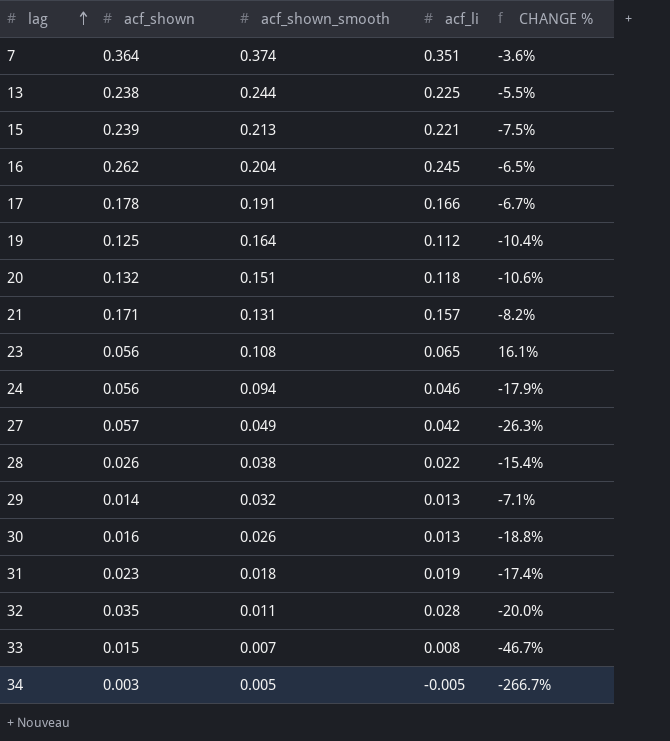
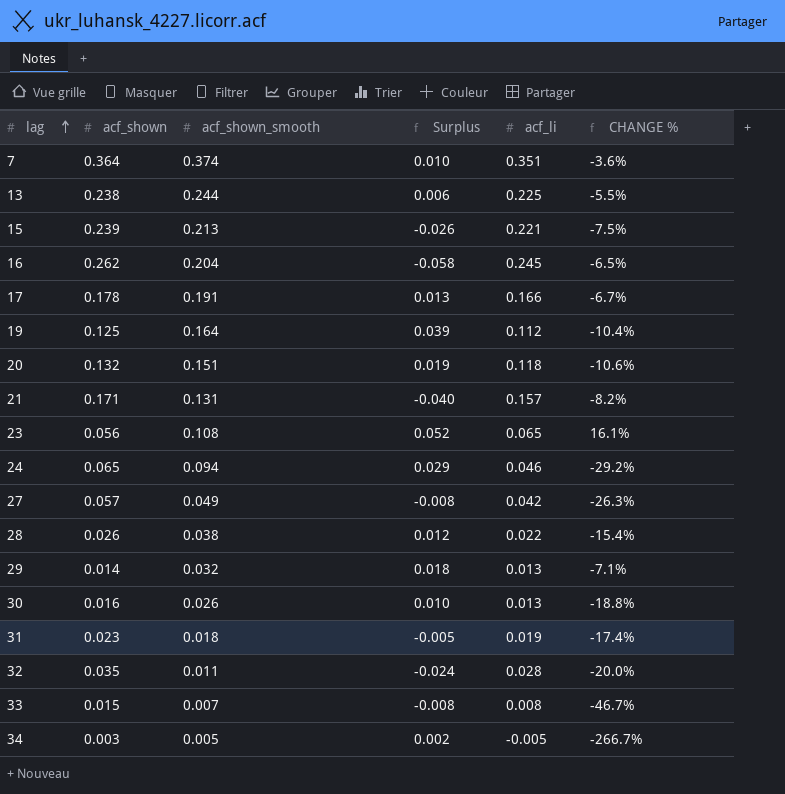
column Surplus | formula: none -> [acf_shown_smooth] - [acf_shown]
24 | acf_shown: 0.056 -> 0.065
24 | CHANGE %: -17.9% -> -29.2%

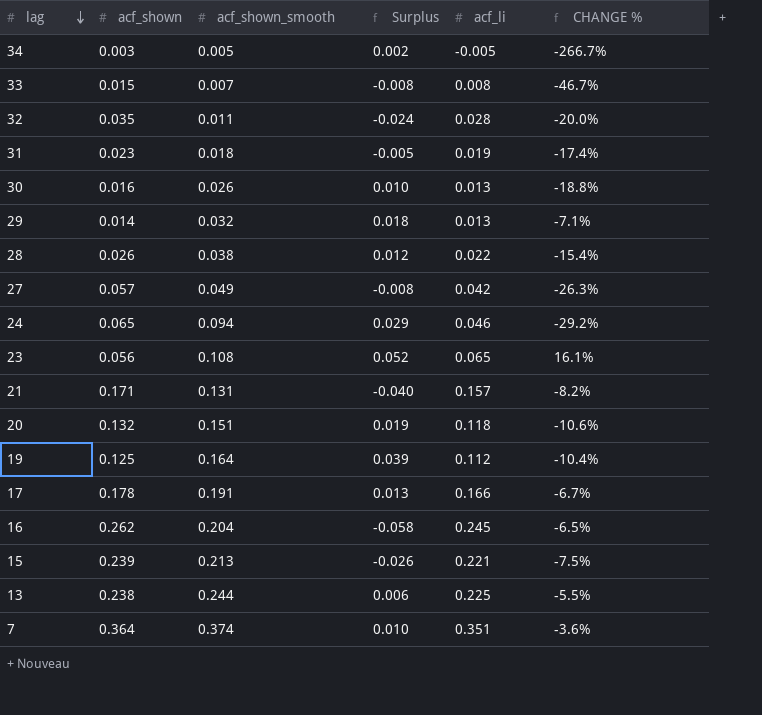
row order: lag ascending -> lag descending

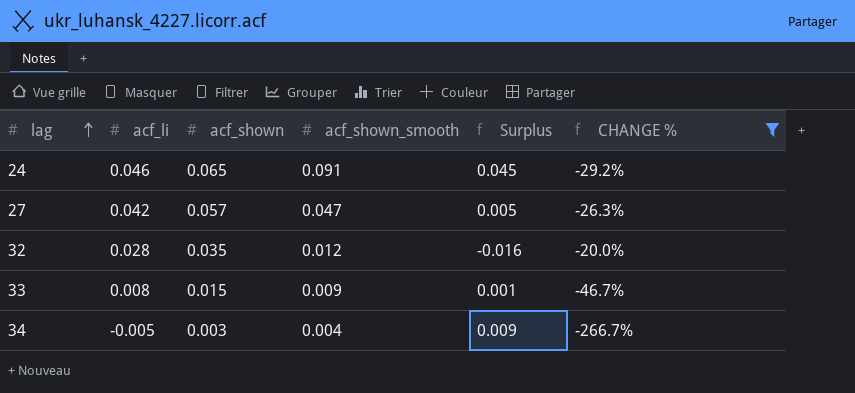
filter: none -> CHANGE % <= -20.0%
row order: lag descending -> lag ascending
column acf_li | position: 5 -> 2
column Surplus | formula: [acf_shown_smooth] - [acf_shown] -> [acf_shown_smooth] - [acf_li]
24 | acf_shown_smooth: 0.094 -> 0.091
27 | acf_shown_smooth: 0.049 -> 0.047
32 | acf_shown_smooth: 0.011 -> 0.012
33 | acf_shown_smooth: 0.007 -> 0.009
34 | acf_shown_smooth: 0.005 -> 0.004

